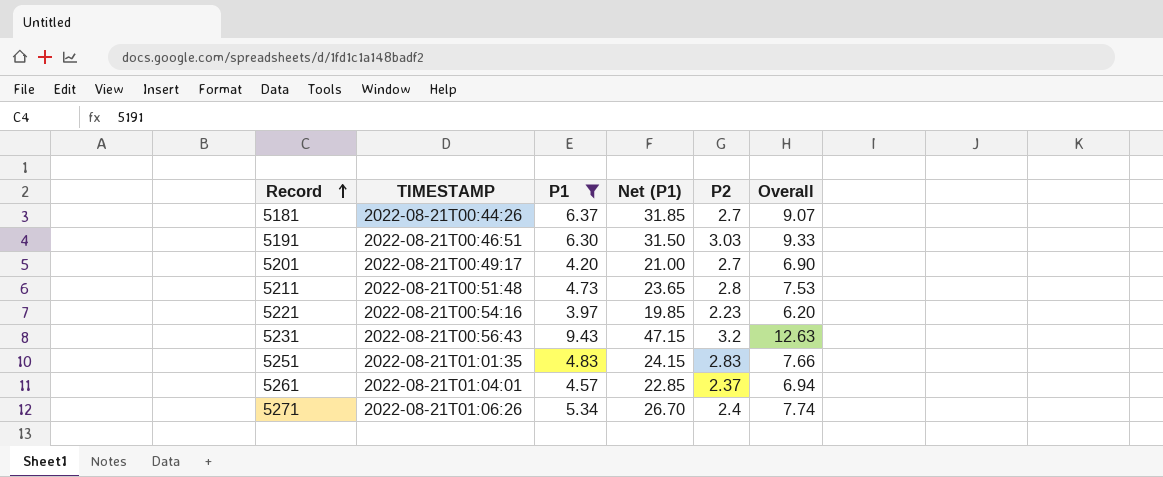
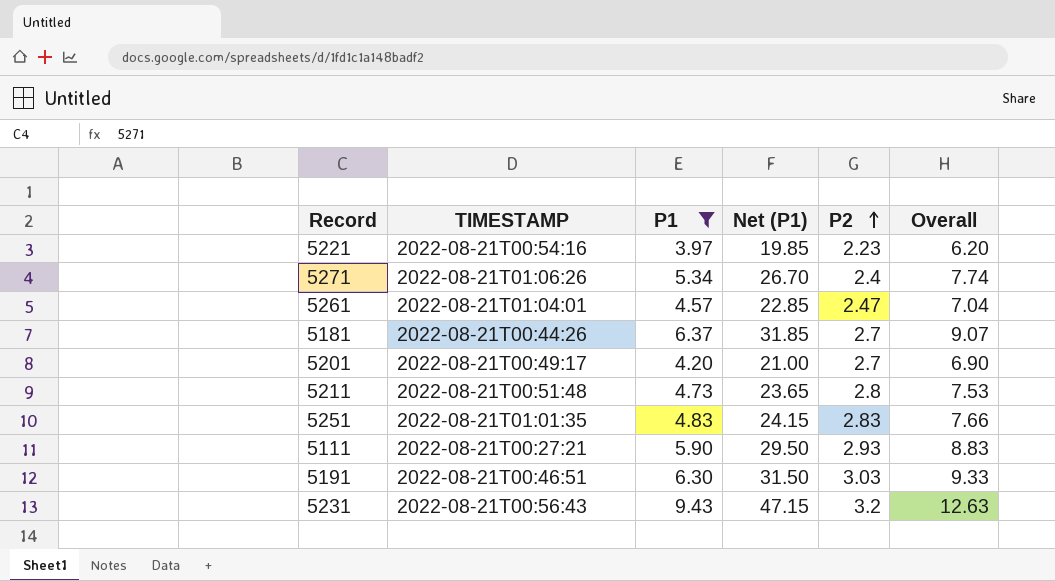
row order: Record ascending -> P2 ascending
5261 | P2: 2.37 -> 2.47
5261 | Overall: 6.94 -> 7.04
row 5111: none -> 2022-08-21T00:27:21 | 5.90 | 29.50 | 2.93 | 8.83

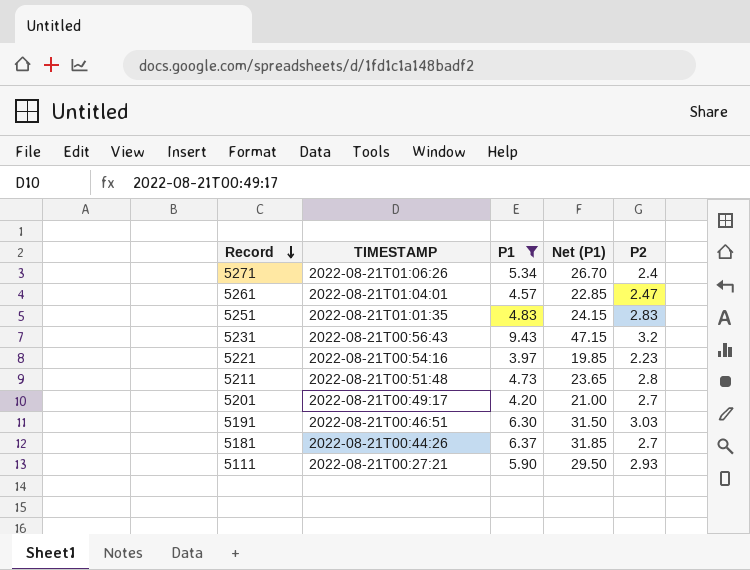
row order: P2 ascending -> Record descending
column Overall | formula: [P1] + [P2] -> none

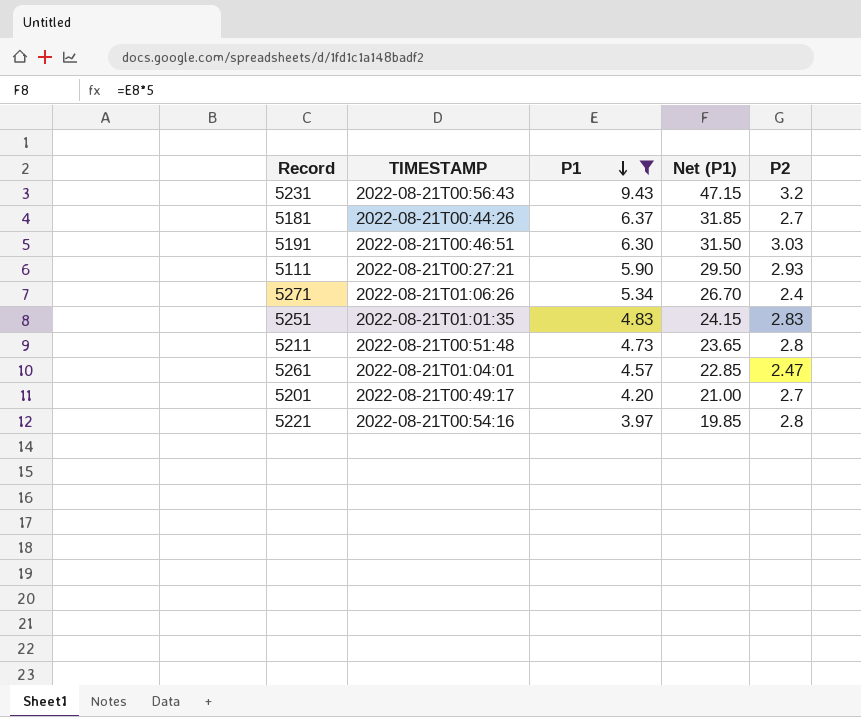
row order: Record descending -> P1 descending
5221 | P2: 2.23 -> 2.8

